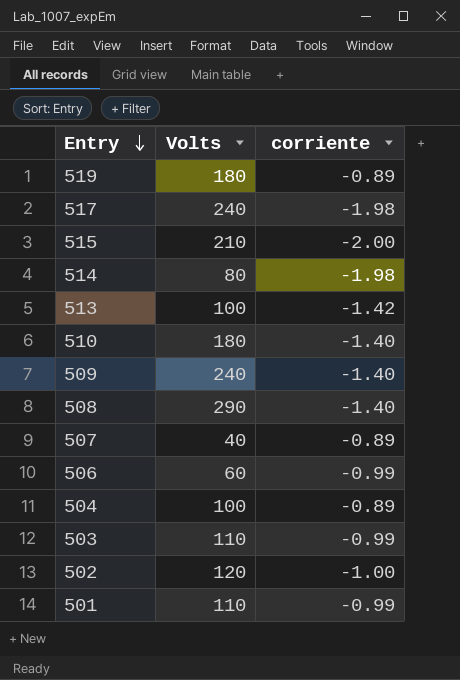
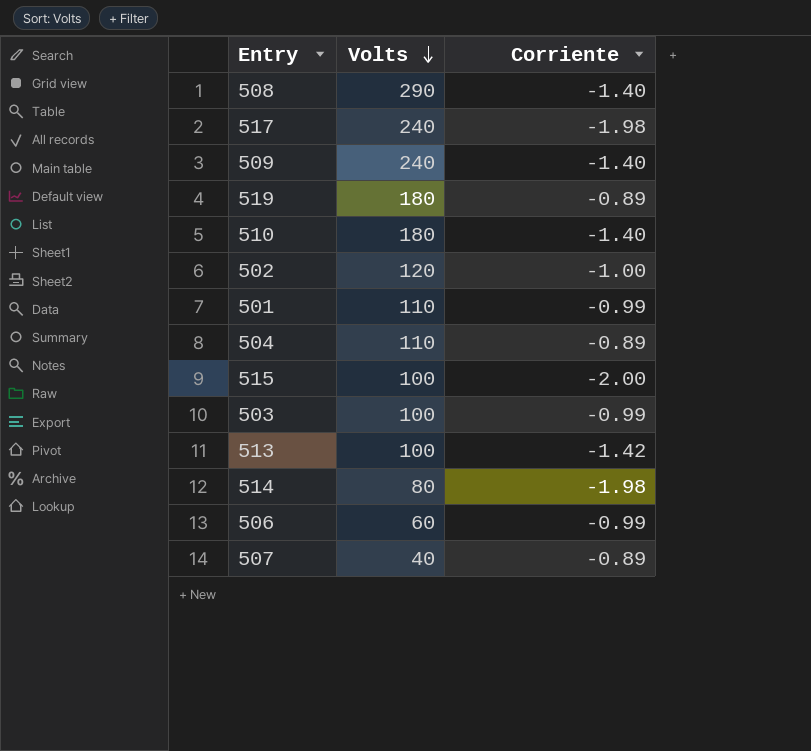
row order: Entry descending -> Volts descending
column name: corriente -> Corriente
504 | Volts: 100 -> 110
515 | Volts: 210 -> 100
503 | Volts: 110 -> 100

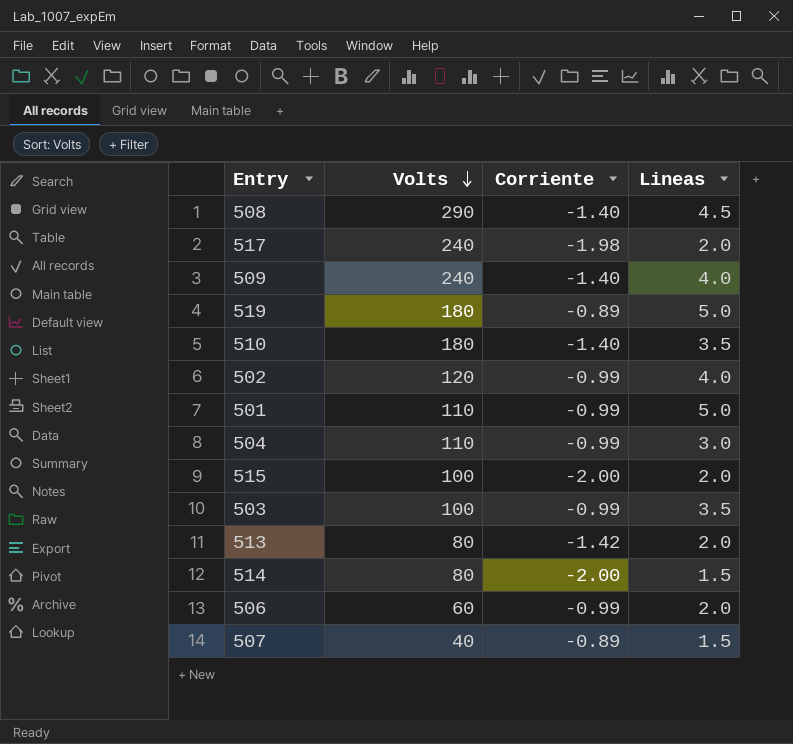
column Lineas | position: none -> 4
502 | Corriente: -1.00 -> -0.99
504 | Corriente: -0.89 -> -0.99
513 | Volts: 100 -> 80
514 | Corriente: -1.98 -> -2.00

